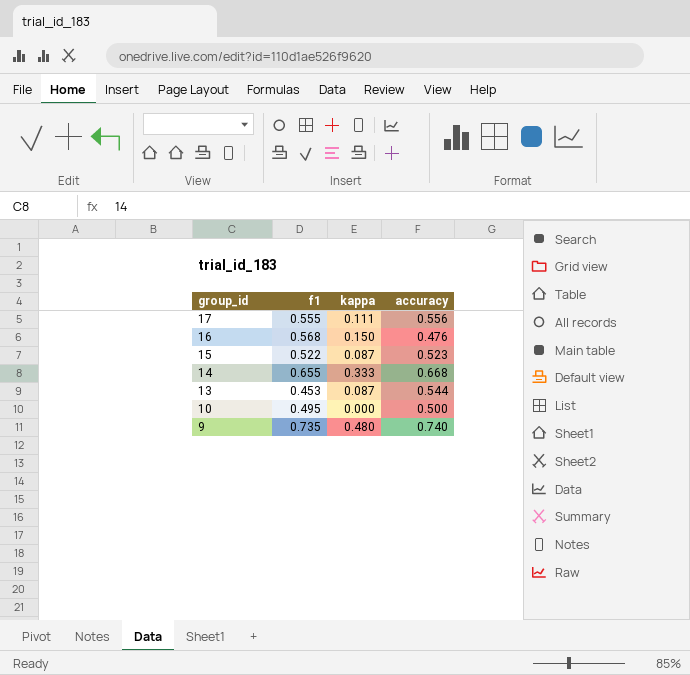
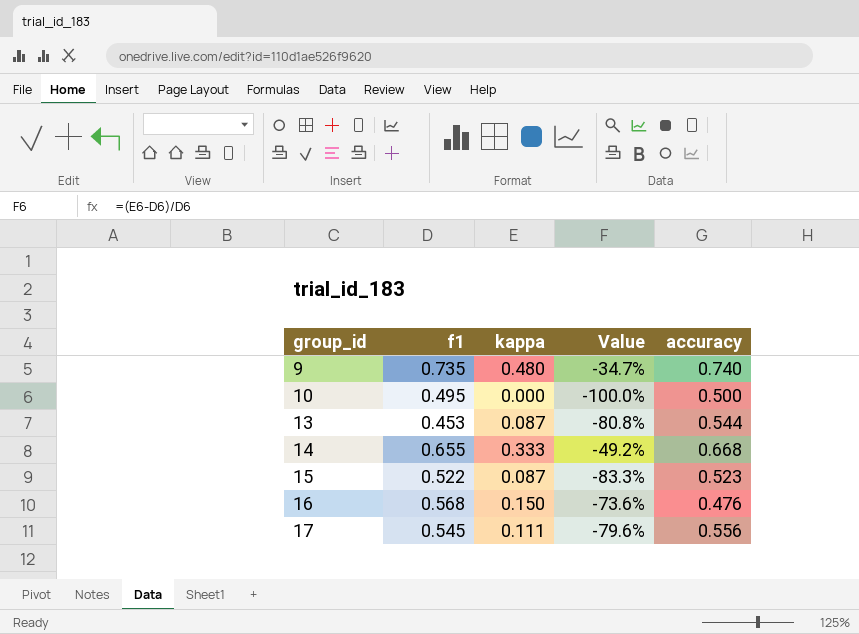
row order: group_id descending -> group_id ascending
column Value | formula: none -> ([kappa] - [f1]) / [f1]
17 | f1: 0.555 -> 0.545

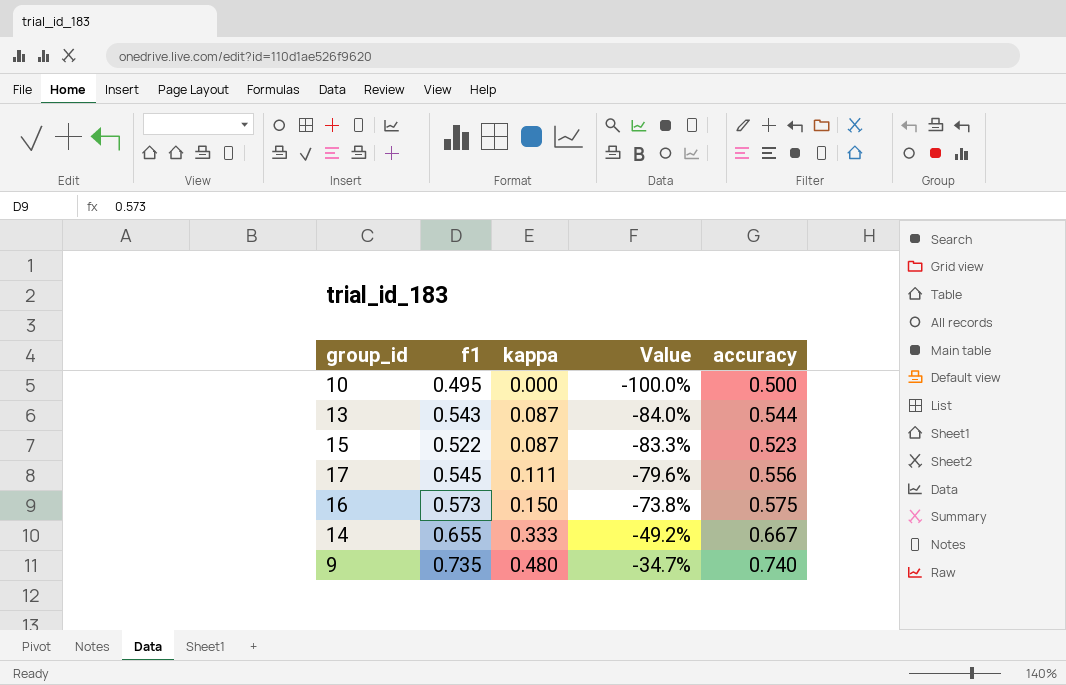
row order: group_id ascending -> kappa ascending
13 | f1: 0.453 -> 0.543
13 | Value: -80.8% -> -84.0%
16 | f1: 0.568 -> 0.573
16 | Value: -73.6% -> -73.8%
16 | accuracy: 0.476 -> 0.575
14 | accuracy: 0.668 -> 0.667

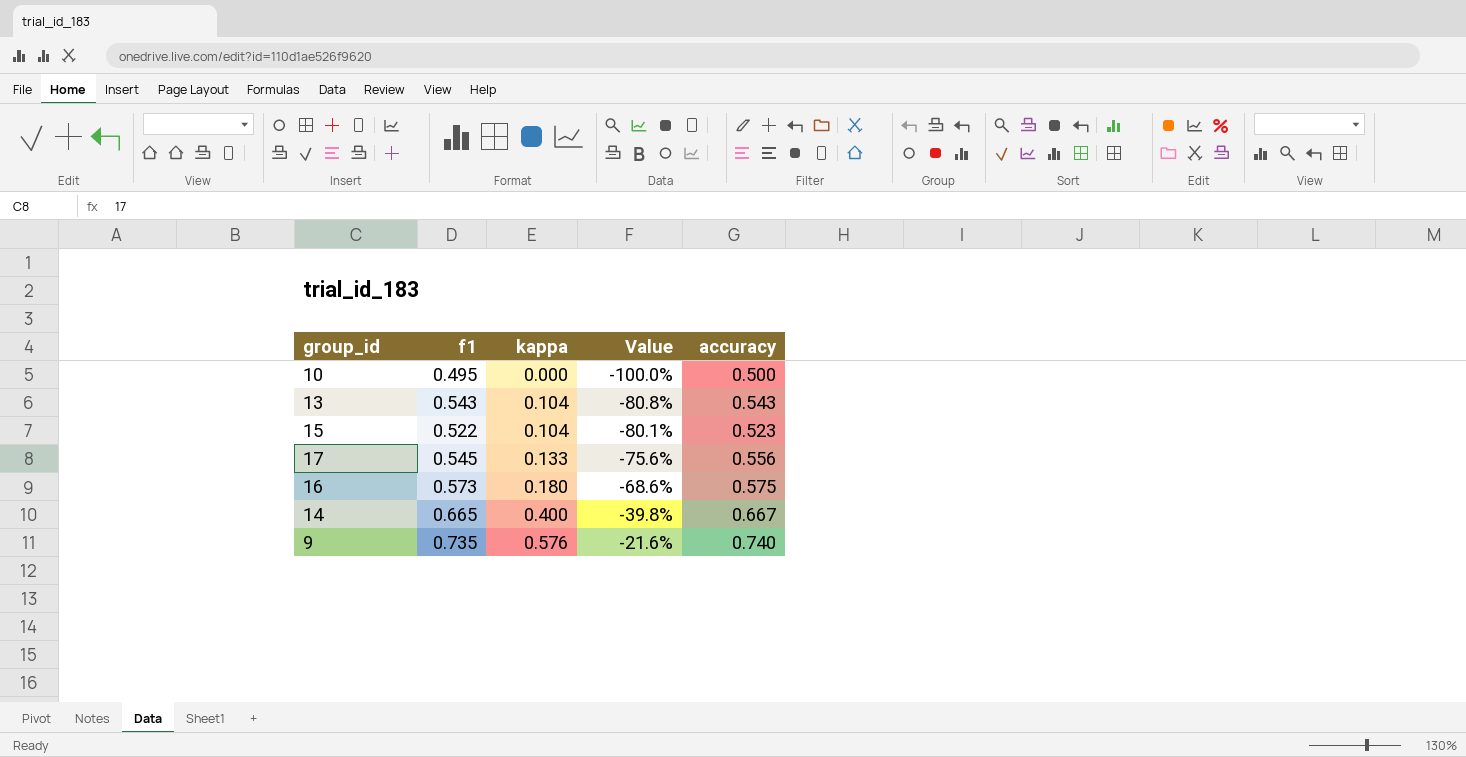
13 | kappa: 0.087 -> 0.104
13 | Value: -84.0% -> -80.8%
13 | accuracy: 0.544 -> 0.543
15 | kappa: 0.087 -> 0.104
15 | Value: -83.3% -> -80.1%
17 | kappa: 0.111 -> 0.133
17 | Value: -79.6% -> -75.6%
16 | kappa: 0.150 -> 0.180
16 | Value: -73.8% -> -68.6%
14 | f1: 0.655 -> 0.665
14 | kappa: 0.333 -> 0.400
14 | Value: -49.2% -> -39.8%
9 | kappa: 0.480 -> 0.576
9 | Value: -34.7% -> -21.6%

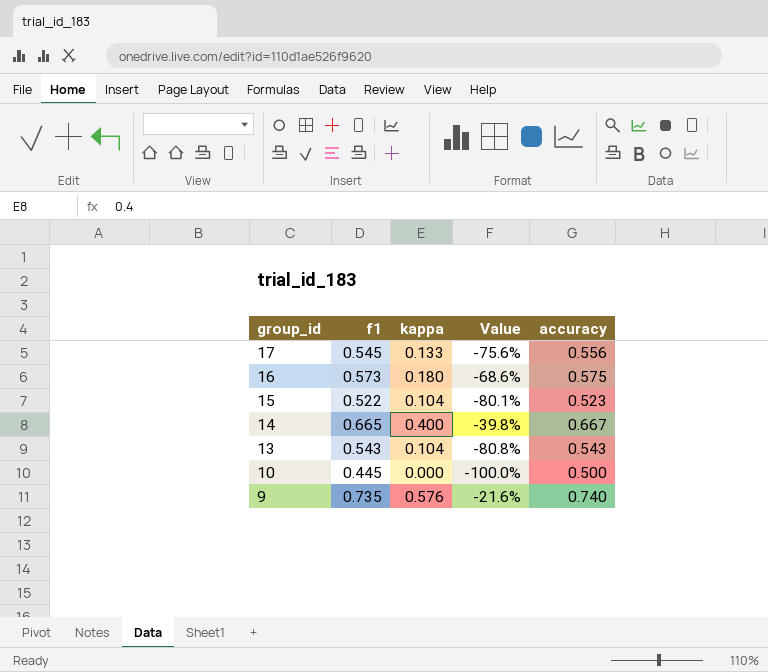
row order: kappa ascending -> group_id descending
10 | f1: 0.495 -> 0.445

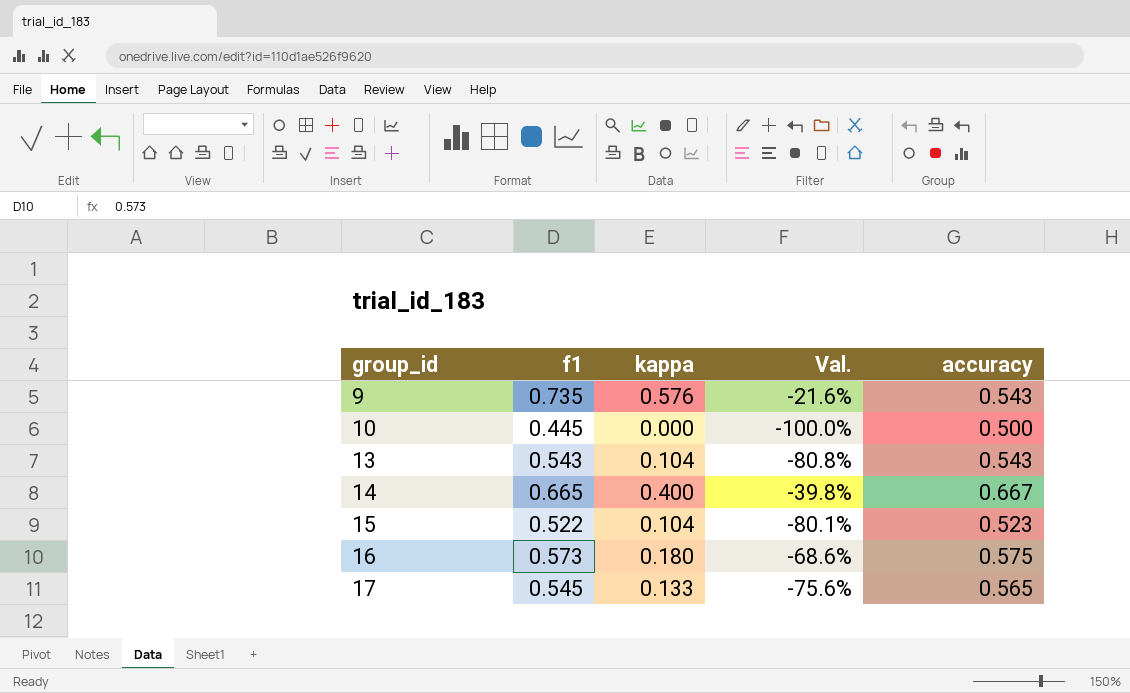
row order: group_id descending -> group_id ascending
column name: Value -> Val.
9 | accuracy: 0.740 -> 0.543
17 | accuracy: 0.556 -> 0.565

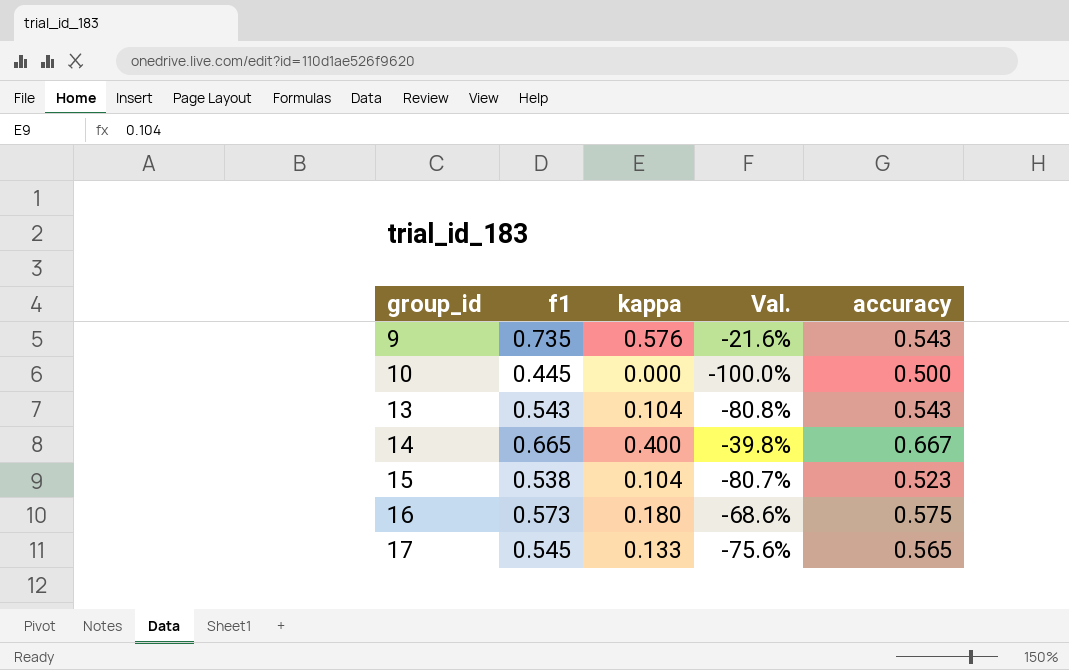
15 | f1: 0.522 -> 0.538
15 | Val.: -80.1% -> -80.7%

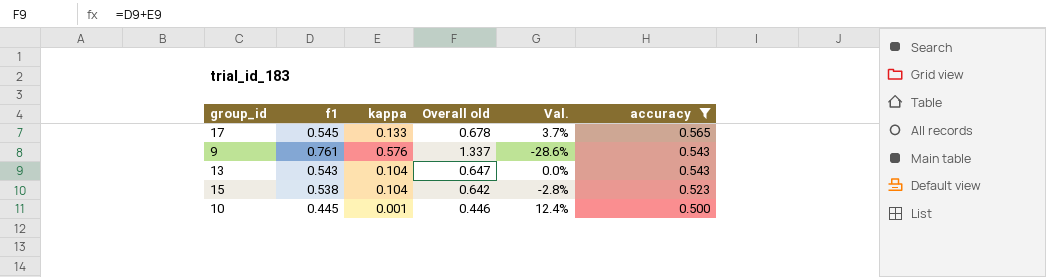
filter: none -> accuracy <= 0.565
row order: group_id ascending -> accuracy descending
column Overall old | formula: none -> [f1] + [kappa]
column Val. | formula: ([kappa] - [f1]) / [f1] -> ([accuracy] - [f1]) / [f1]
9 | f1: 0.735 -> 0.761
10 | kappa: 0.000 -> 0.001

